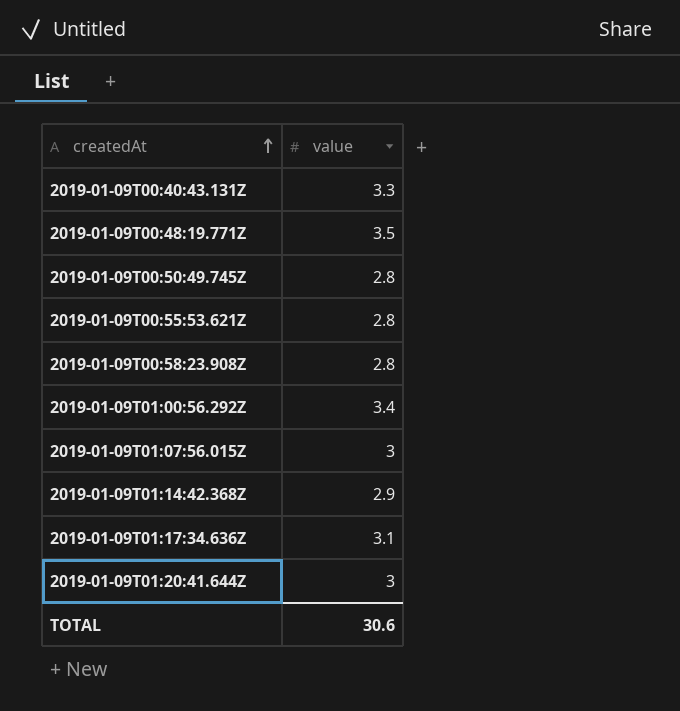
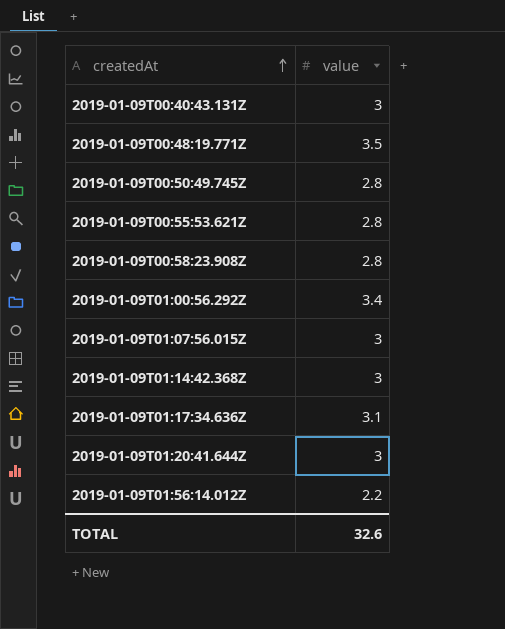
2019-01-09T00:40:43.131Z | value: 3.3 -> 3
2019-01-09T01:14:42.368Z | value: 2.9 -> 3
row 2019-01-09T01:56:14.012Z: none -> 2.2
TOTAL | value: 30.6 -> 32.6

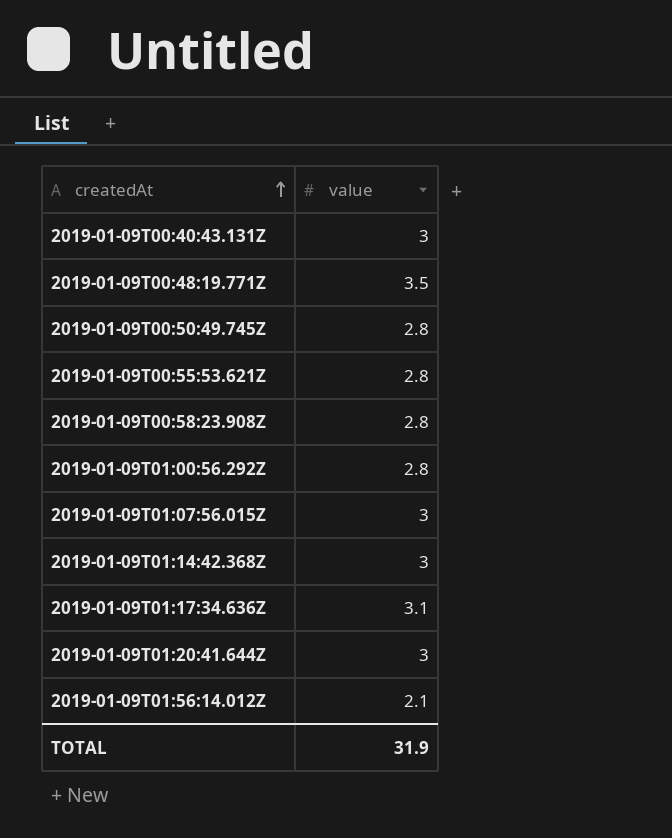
2019-01-09T01:00:56.292Z | value: 3.4 -> 2.8
2019-01-09T01:56:14.012Z | value: 2.2 -> 2.1
TOTAL | value: 32.6 -> 31.9

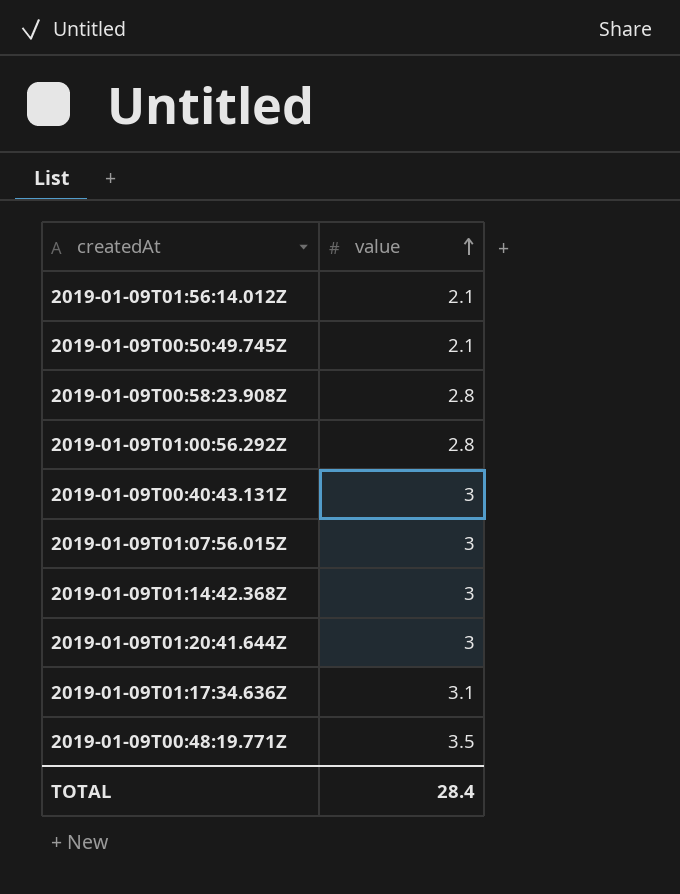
row order: createdAt ascending -> value ascending
row 2019-01-09T00:55:53.621Z: 2.8 -> none
2019-01-09T00:50:49.745Z | value: 2.8 -> 2.1
TOTAL | value: 31.9 -> 28.4

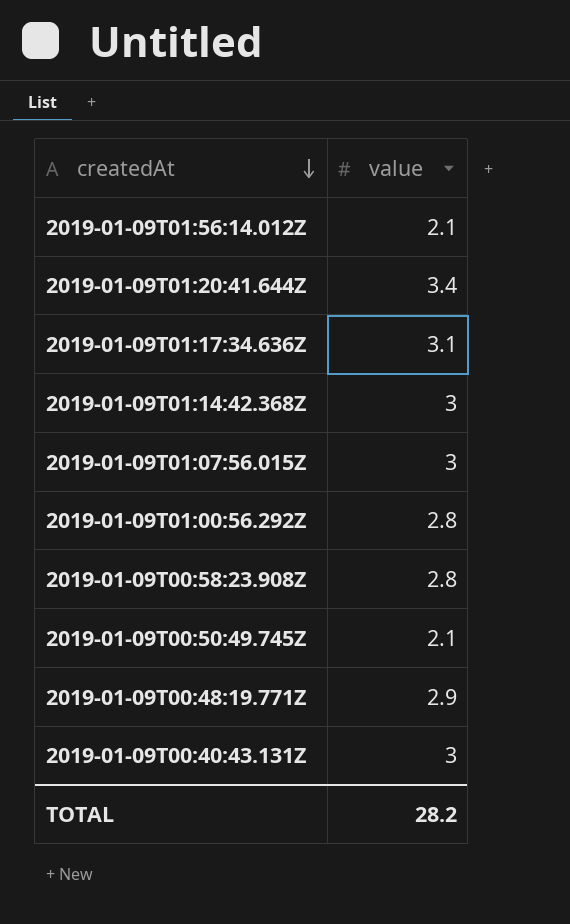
row order: value ascending -> createdAt descending
2019-01-09T01:20:41.644Z | value: 3 -> 3.4
2019-01-09T00:48:19.771Z | value: 3.5 -> 2.9
TOTAL | value: 28.4 -> 28.2

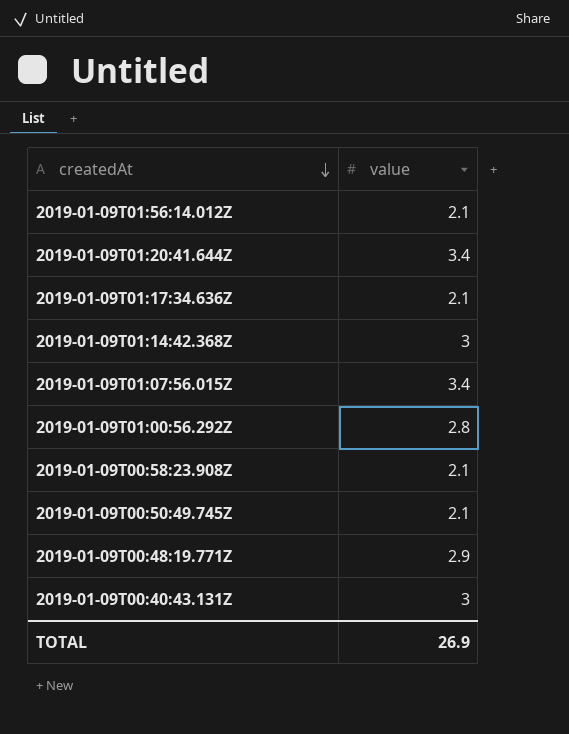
2019-01-09T01:17:34.636Z | value: 3.1 -> 2.1
2019-01-09T01:07:56.015Z | value: 3 -> 3.4
2019-01-09T00:58:23.908Z | value: 2.8 -> 2.1
TOTAL | value: 28.2 -> 26.9

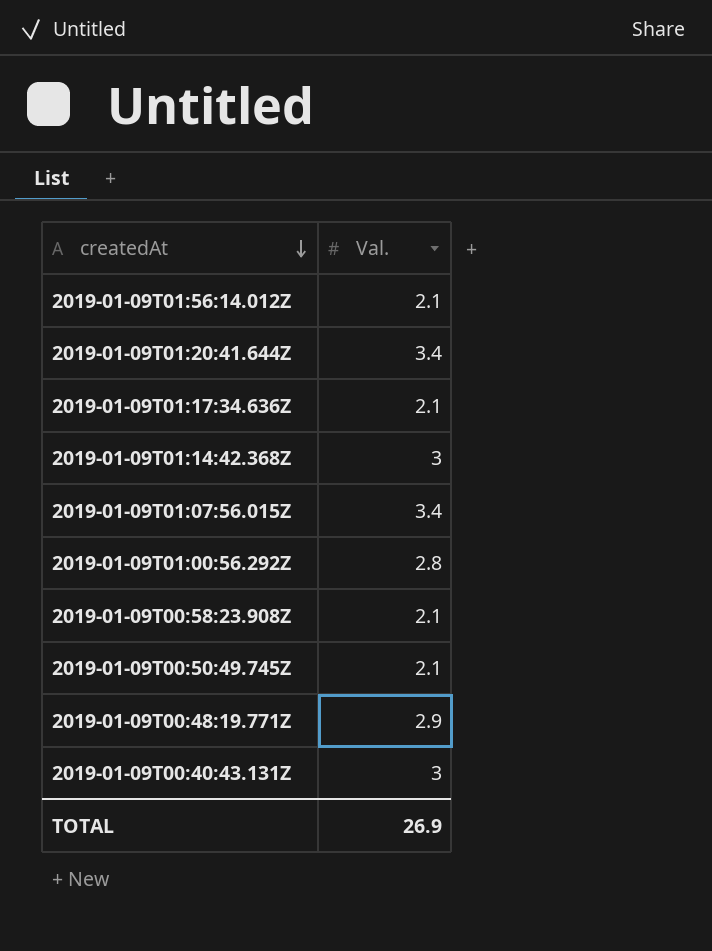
column name: value -> Val.

